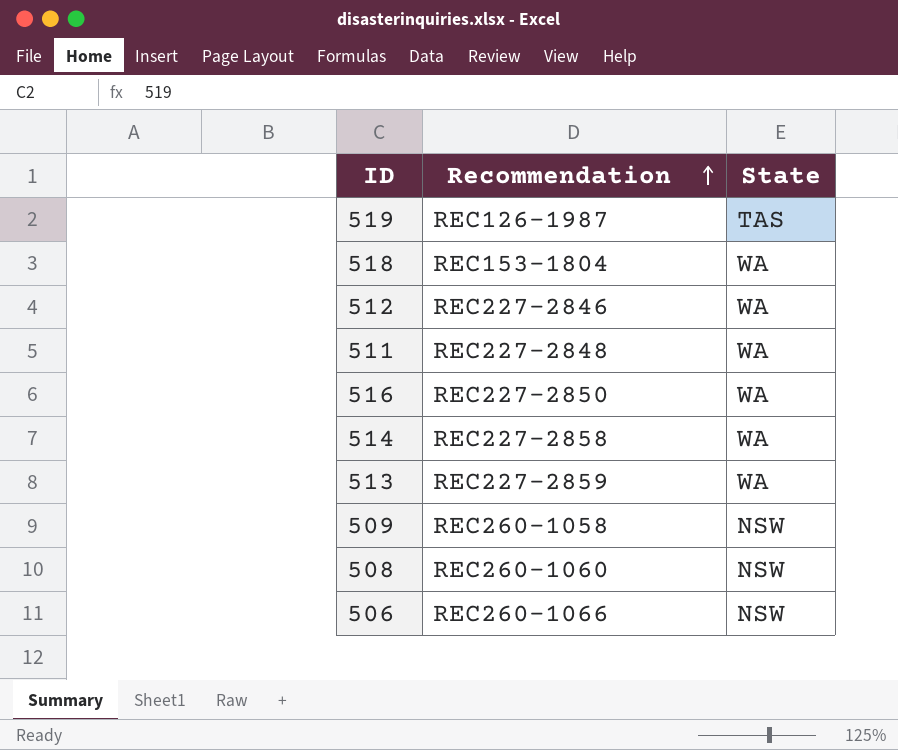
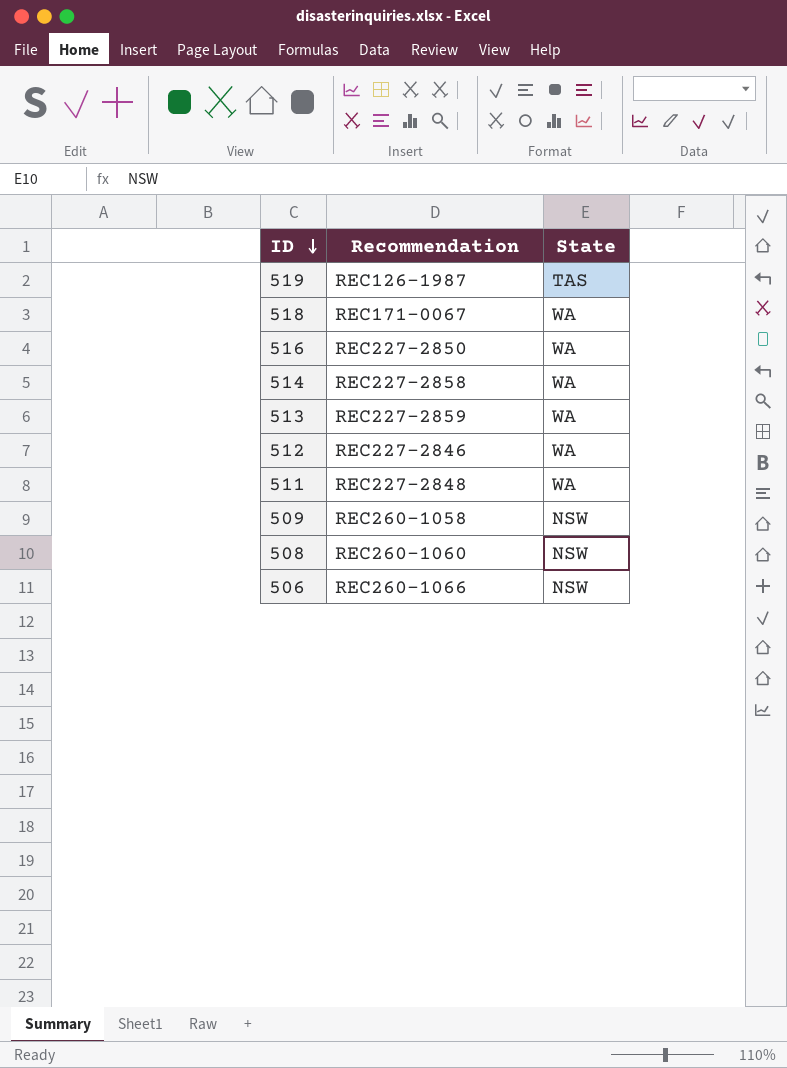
row order: Recommendation ascending -> ID descending
518 | Recommendation: REC153-1804 -> REC171-0067

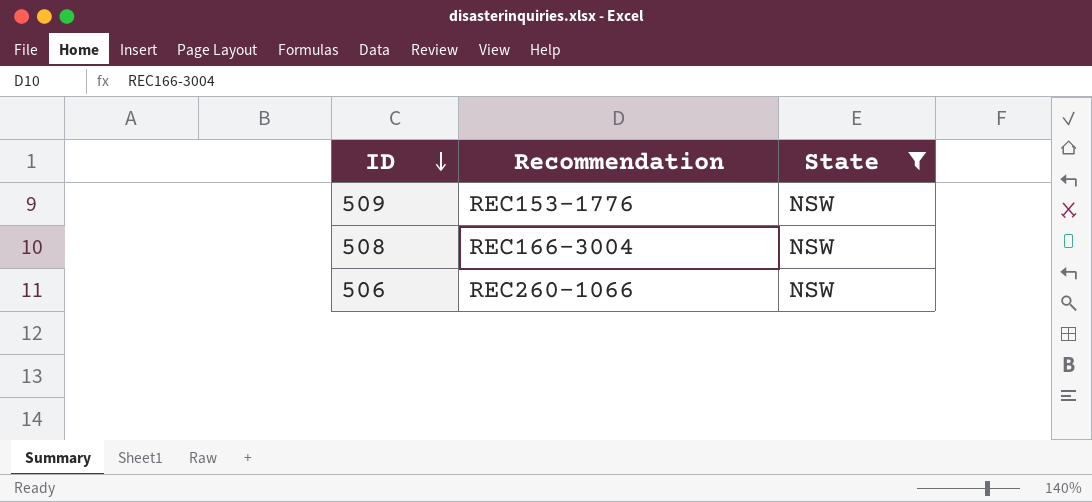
filter: none -> State = NSW
509 | Recommendation: REC260-1058 -> REC153-1776
508 | Recommendation: REC260-1060 -> REC166-3004

